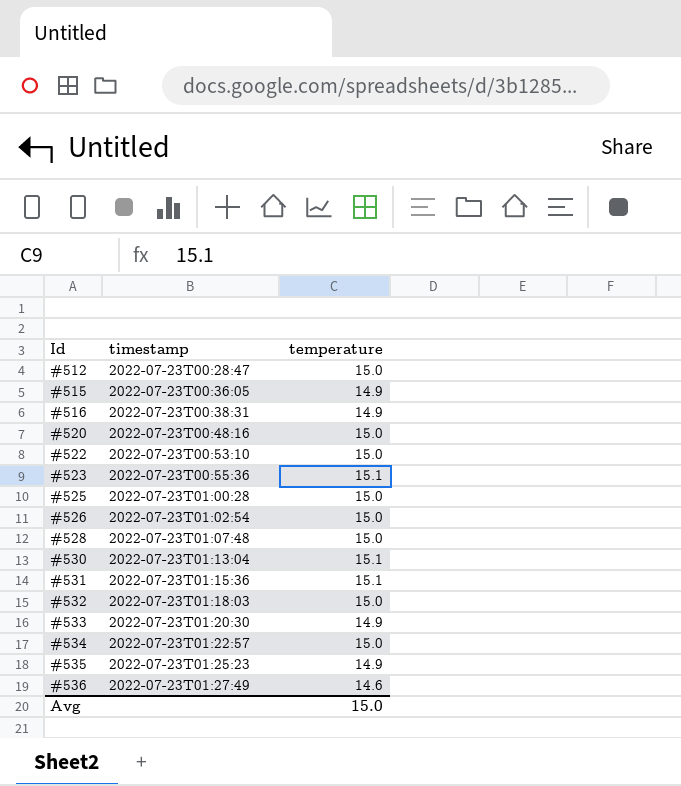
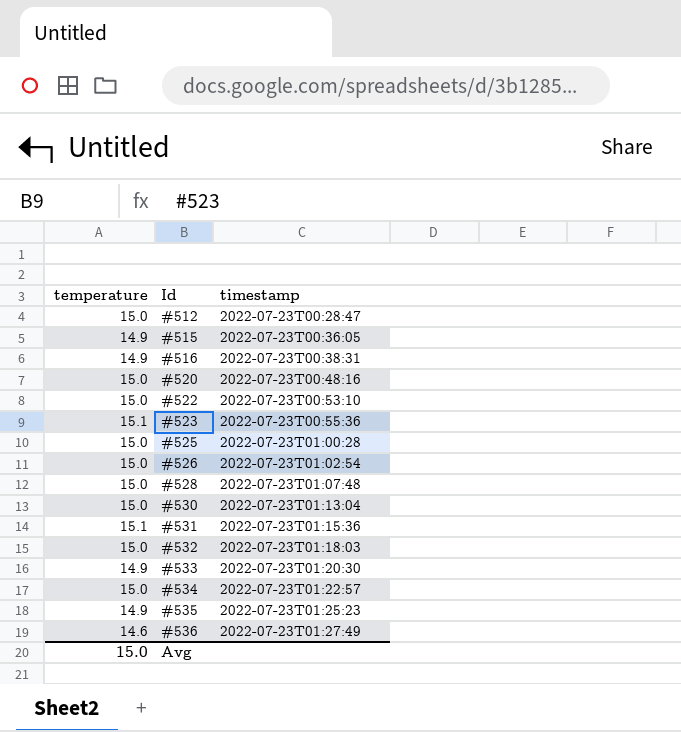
column temperature | position: 3 -> 1
#530 | temperature: 15.1 -> 15.0

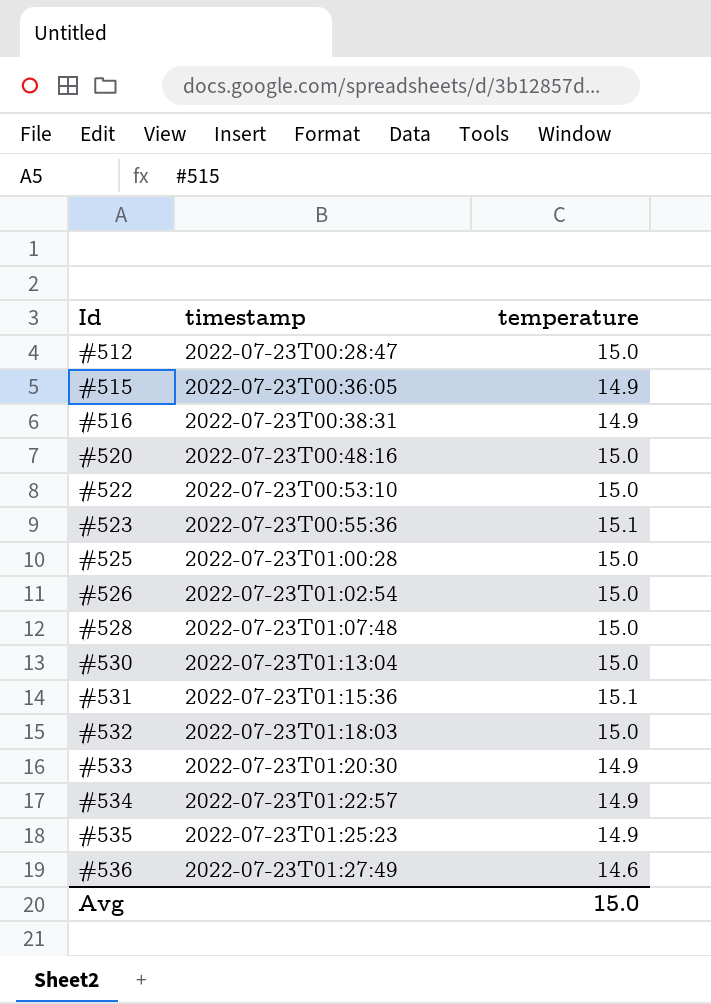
column temperature | position: 1 -> 3
#534 | temperature: 15.0 -> 14.9

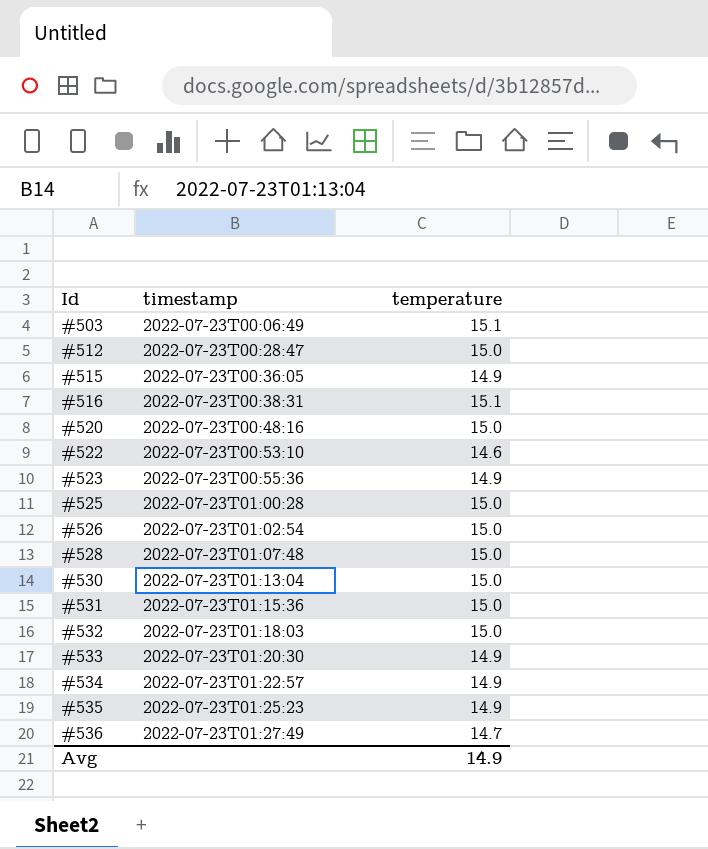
row #503: none -> 2022-07-23T00:06:49 | 15.1
#516 | temperature: 14.9 -> 15.1
#522 | temperature: 15.0 -> 14.6
#523 | temperature: 15.1 -> 14.9
#531 | temperature: 15.1 -> 15.0
#536 | temperature: 14.6 -> 14.7
Avg | temperature: 15.0 -> 14.9

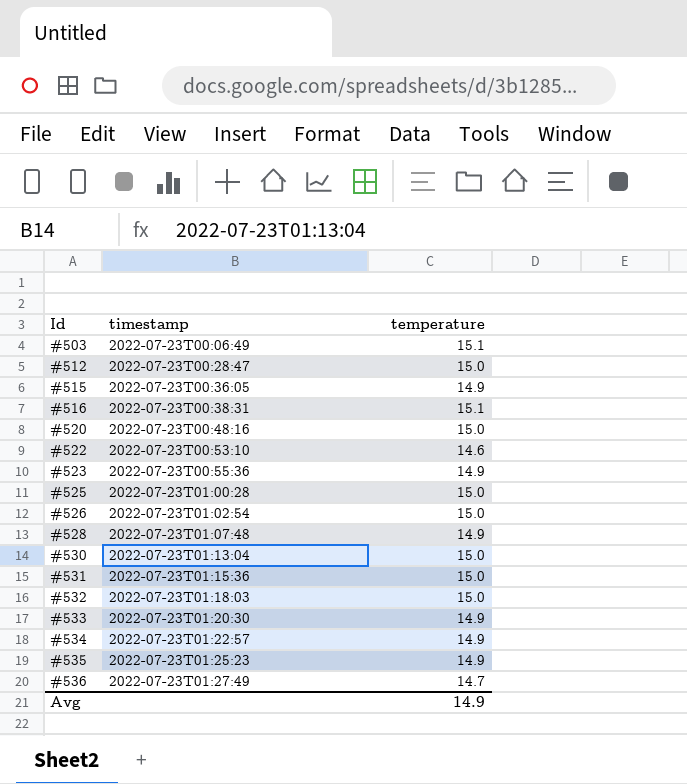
#528 | temperature: 15.0 -> 14.9

